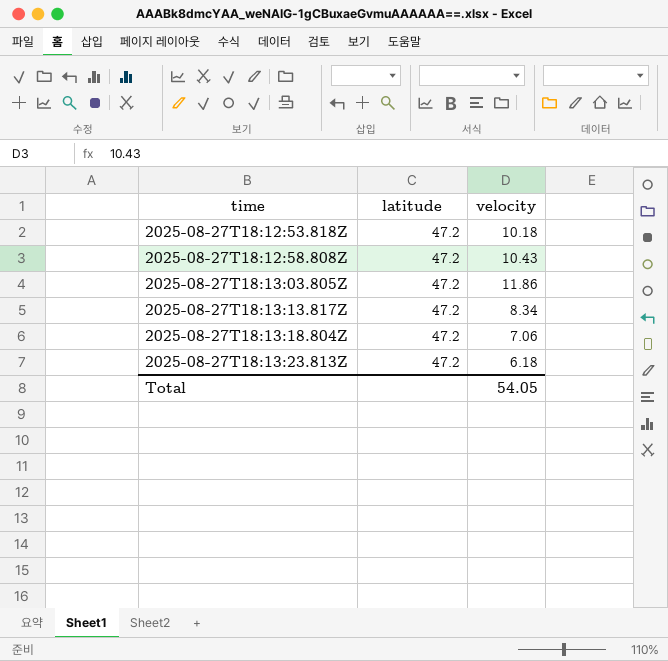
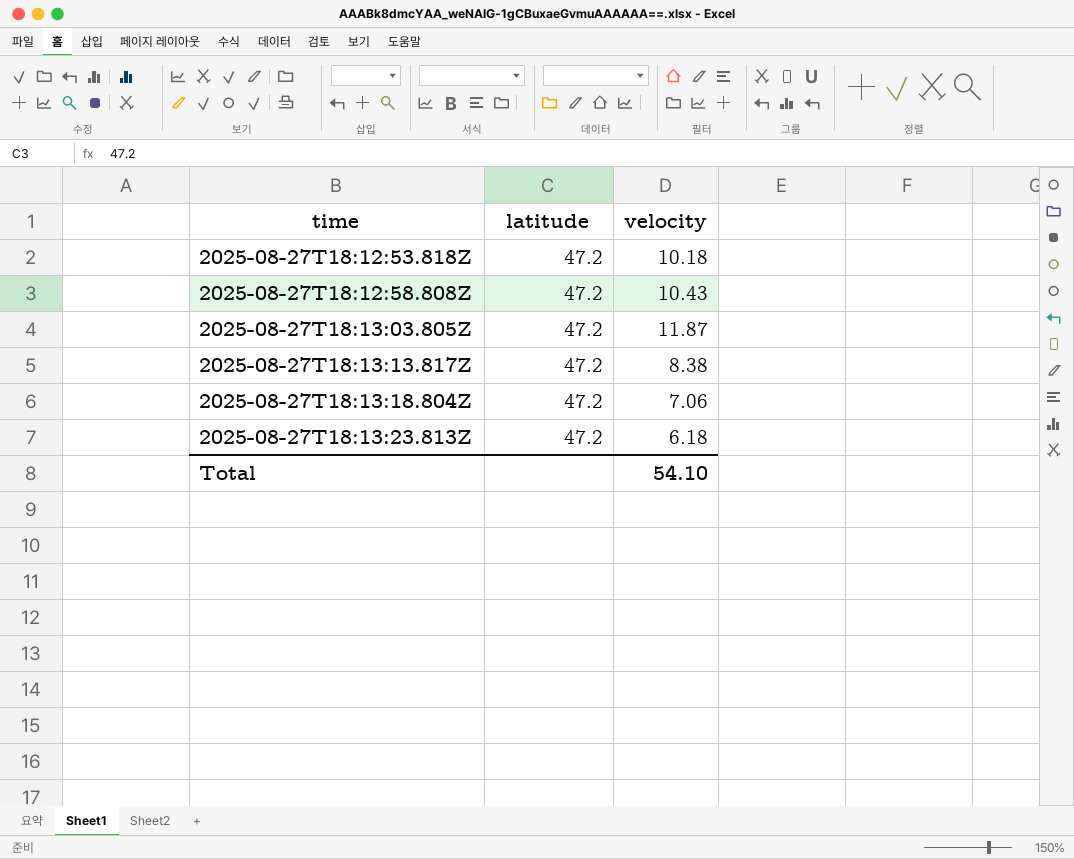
2025-08-27T18:13:03.805Z | velocity: 11.86 -> 11.87
2025-08-27T18:13:13.817Z | velocity: 8.34 -> 8.38
Total | velocity: 54.05 -> 54.10

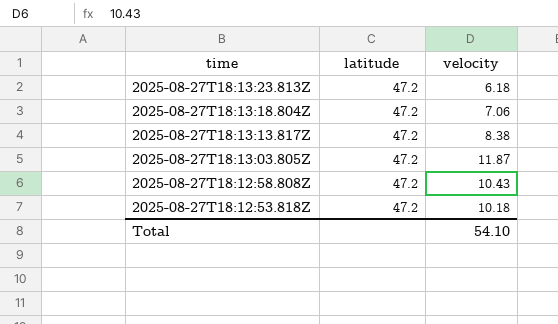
row order: time ascending -> time descending

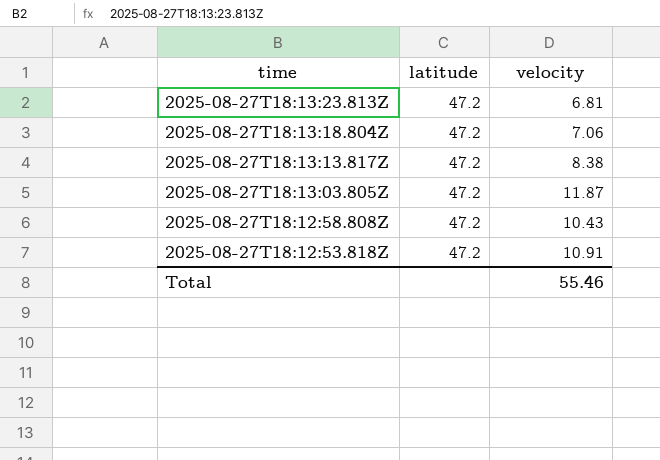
2025-08-27T18:13:23.813Z | velocity: 6.18 -> 6.81
2025-08-27T18:12:53.818Z | velocity: 10.18 -> 10.91
Total | velocity: 54.10 -> 55.46

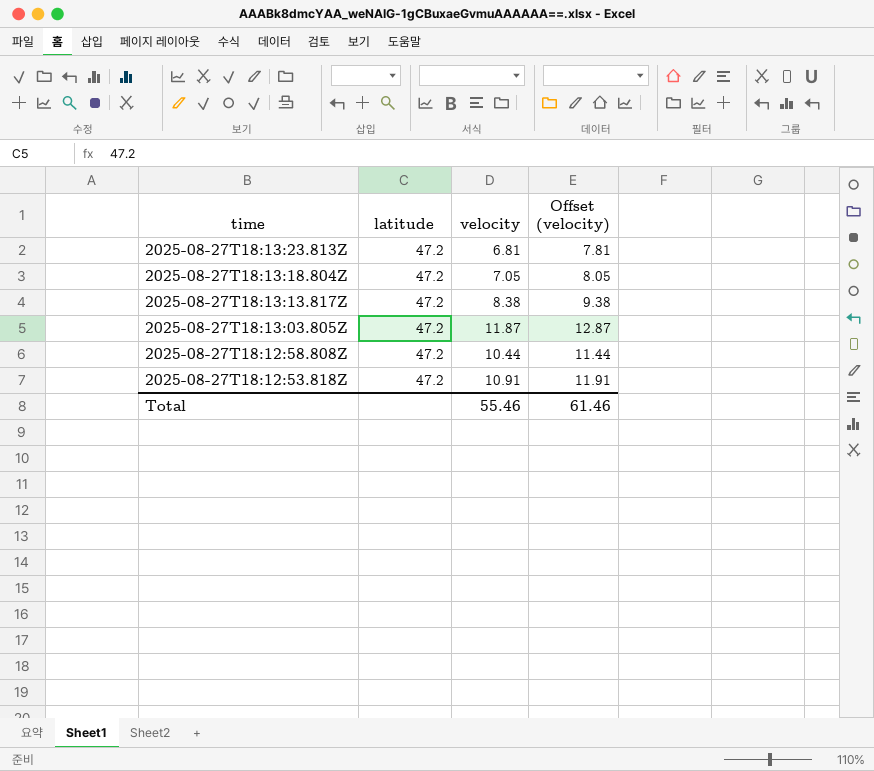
column Offset (velocity) | formula: none -> [velocity] + 1
2025-08-27T18:13:18.804Z | velocity: 7.06 -> 7.05
2025-08-27T18:12:58.808Z | velocity: 10.43 -> 10.44

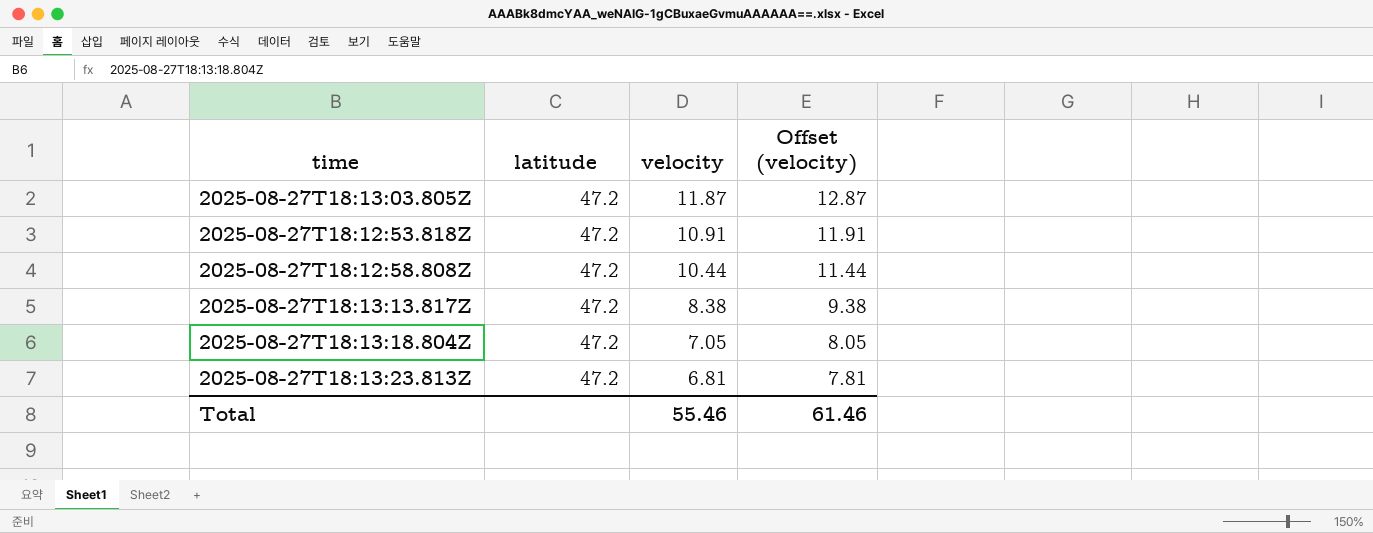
row order: time descending -> velocity descending

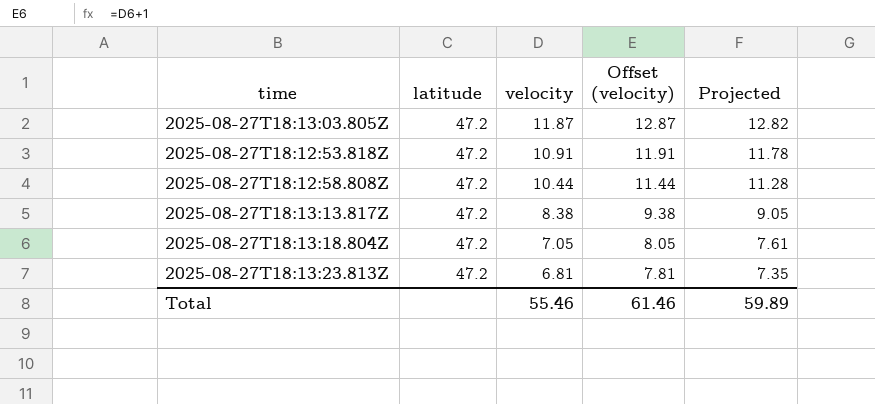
column Projected | formula: none -> [velocity] * 1.08

